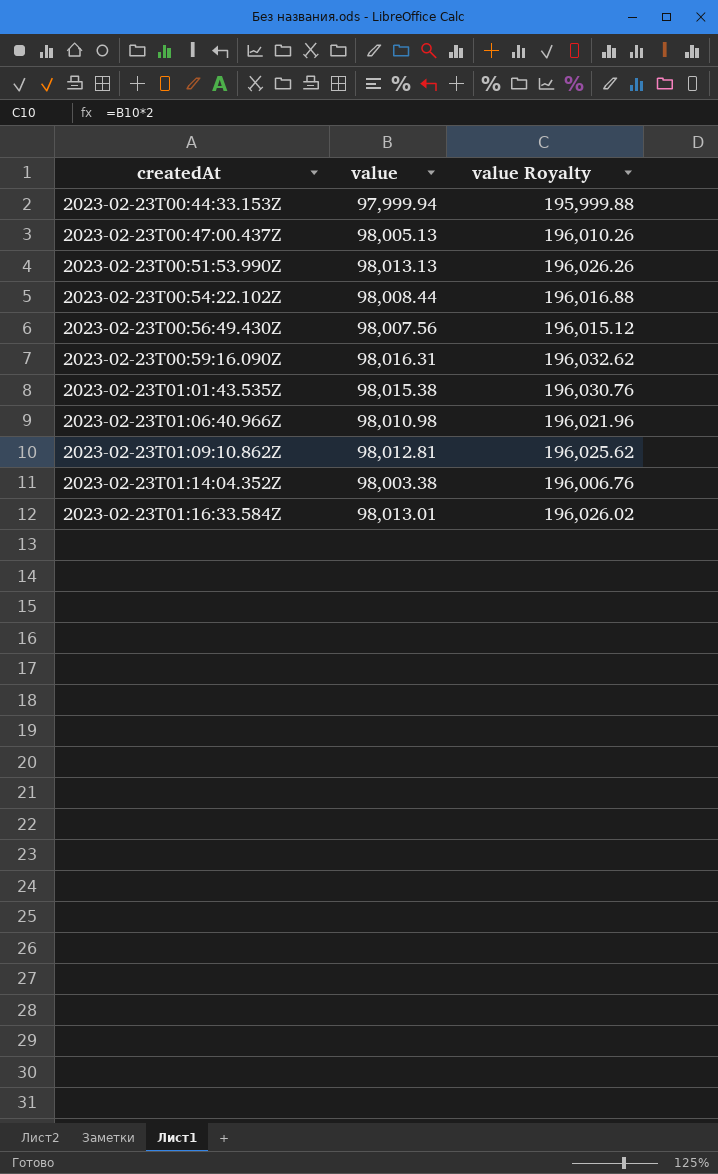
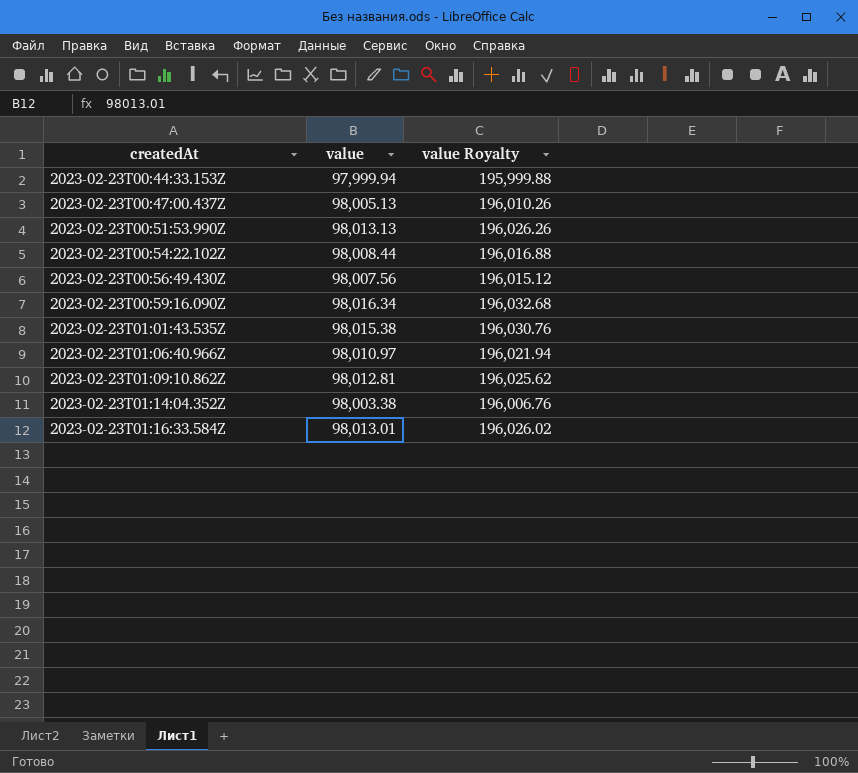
2023-02-23T00:59:16.090Z | value: 98,016.31 -> 98,016.34
2023-02-23T00:59:16.090Z | value Royalty: 196,032.62 -> 196,032.68
2023-02-23T01:06:40.966Z | value: 98,010.98 -> 98,010.97
2023-02-23T01:06:40.966Z | value Royalty: 196,021.96 -> 196,021.94

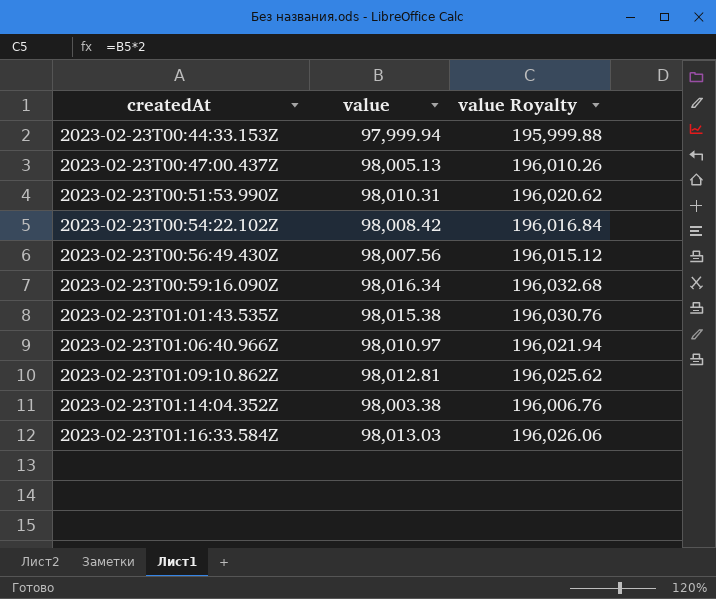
2023-02-23T00:51:53.990Z | value: 98,013.13 -> 98,010.31
2023-02-23T00:51:53.990Z | value Royalty: 196,026.26 -> 196,020.62
2023-02-23T00:54:22.102Z | value: 98,008.44 -> 98,008.42
2023-02-23T00:54:22.102Z | value Royalty: 196,016.88 -> 196,016.84
2023-02-23T01:16:33.584Z | value: 98,013.01 -> 98,013.03
2023-02-23T01:16:33.584Z | value Royalty: 196,026.02 -> 196,026.06

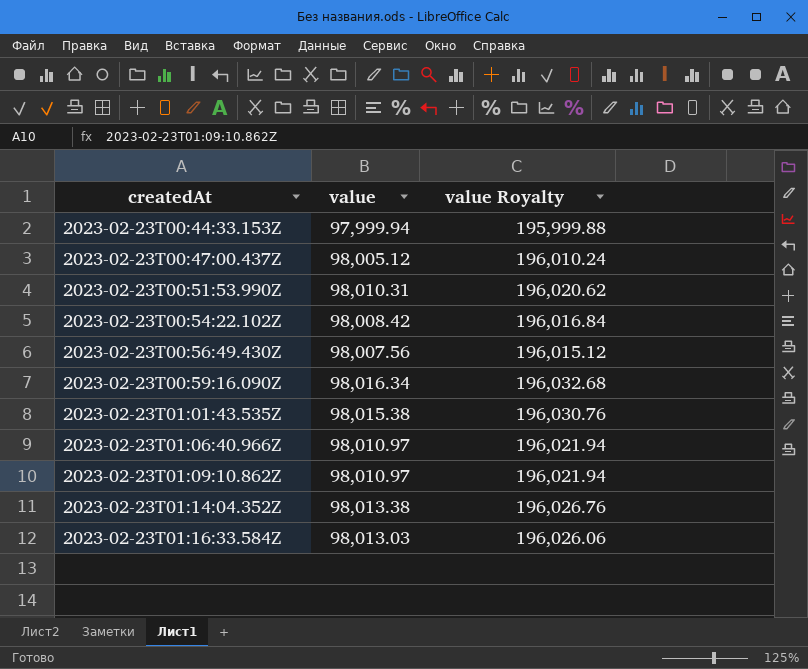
2023-02-23T00:47:00.437Z | value: 98,005.13 -> 98,005.12
2023-02-23T00:47:00.437Z | value Royalty: 196,010.26 -> 196,010.24
2023-02-23T01:09:10.862Z | value: 98,012.81 -> 98,010.97
2023-02-23T01:09:10.862Z | value Royalty: 196,025.62 -> 196,021.94
2023-02-23T01:14:04.352Z | value: 98,003.38 -> 98,013.38
2023-02-23T01:14:04.352Z | value Royalty: 196,006.76 -> 196,026.76

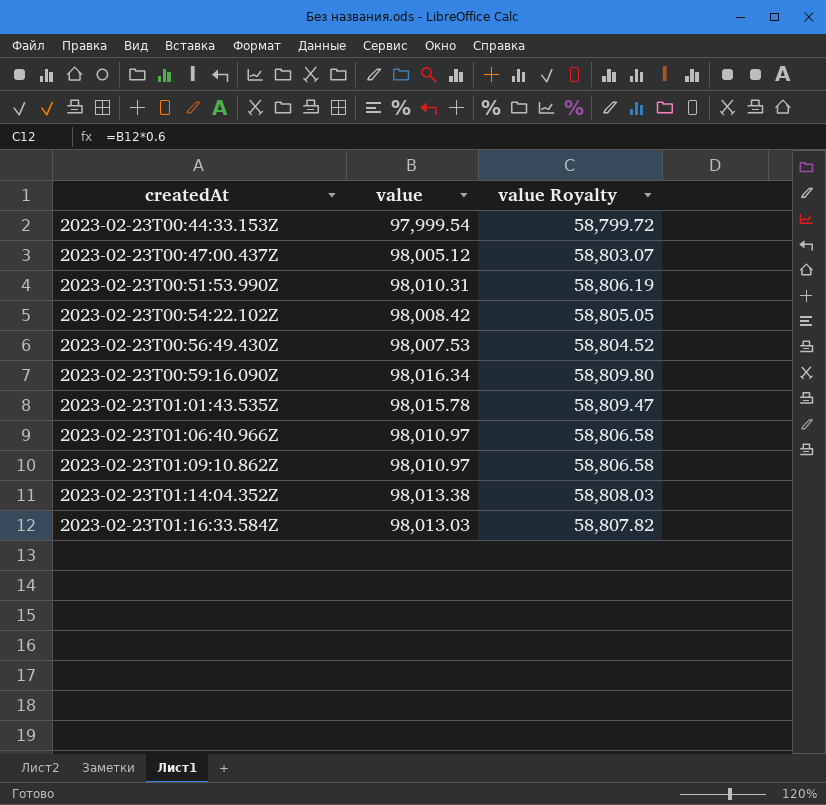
column value Royalty | formula: [value] * 2 -> [value] * 0.6
2023-02-23T00:44:33.153Z | value: 97,999.94 -> 97,999.54
2023-02-23T00:56:49.430Z | value: 98,007.56 -> 98,007.53
2023-02-23T01:01:43.535Z | value: 98,015.38 -> 98,015.78

